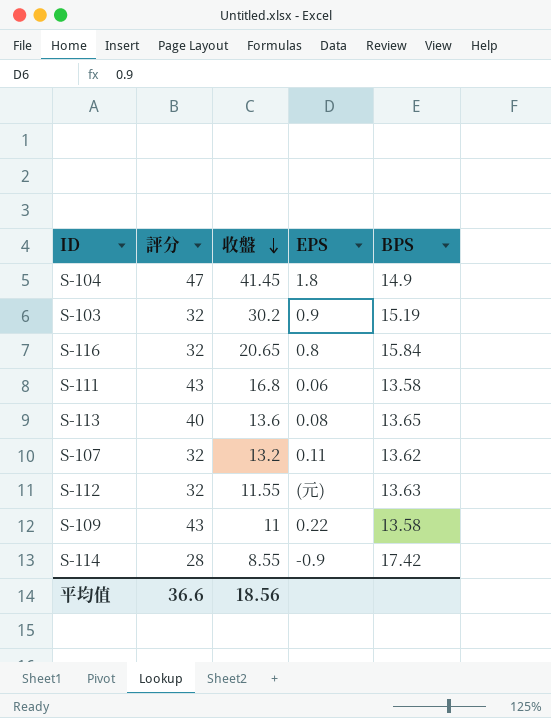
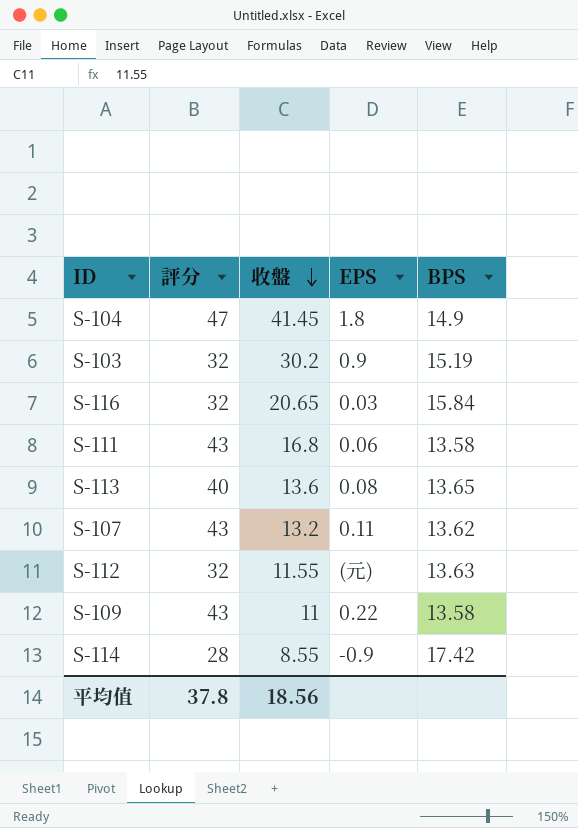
S-116 | EPS: 0.8 -> 0.03
S-107 | 評分: 32 -> 43
平均值 | 評分: 36.6 -> 37.8

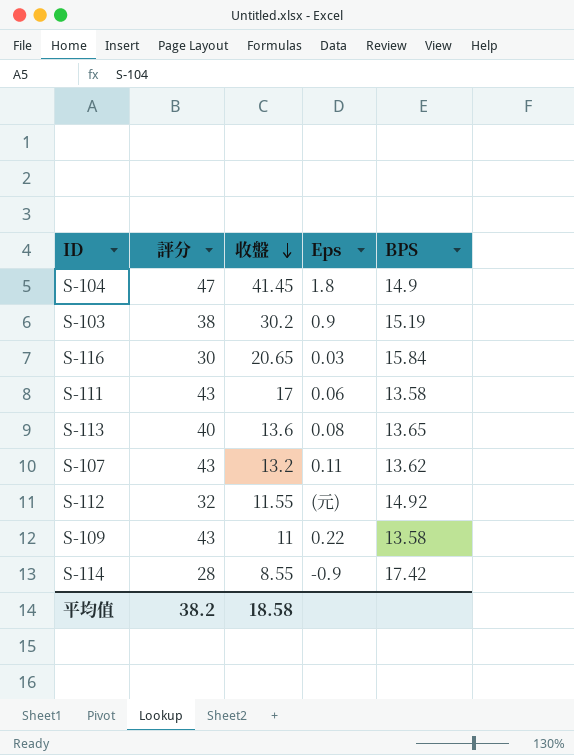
column name: EPS -> Eps
S-103 | 評分: 32 -> 38
S-116 | 評分: 32 -> 30
S-111 | 收盤: 16.8 -> 17
S-112 | BPS: 13.63 -> 14.92
平均值 | 評分: 37.8 -> 38.2
平均值 | 收盤: 18.56 -> 18.58

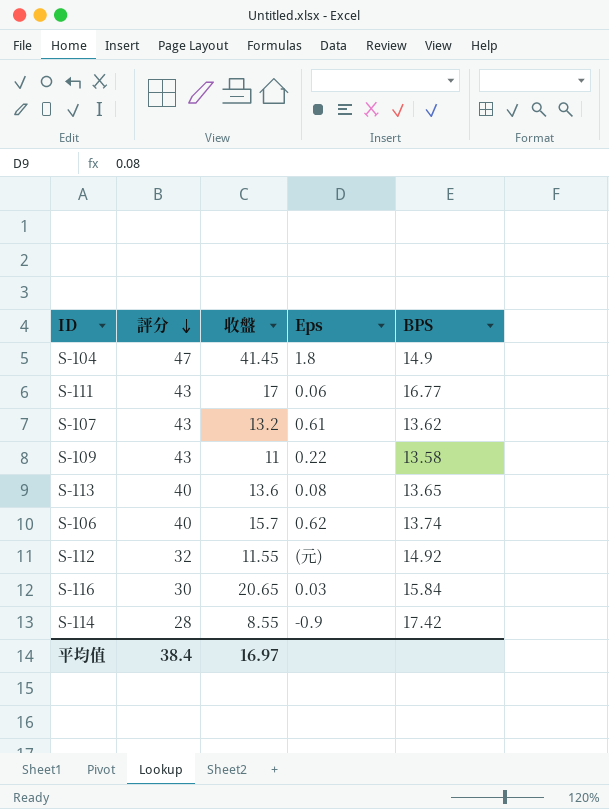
row order: 收盤 descending -> 評分 descending
row S-103: 38 | 30.2 | 0.9 | 15.19 -> none
S-111 | BPS: 13.58 -> 16.77
S-107 | Eps: 0.11 -> 0.61
row S-106: none -> 40 | 15.7 | 0.62 | 13.74
平均值 | 評分: 38.2 -> 38.4
平均值 | 收盤: 18.58 -> 16.97

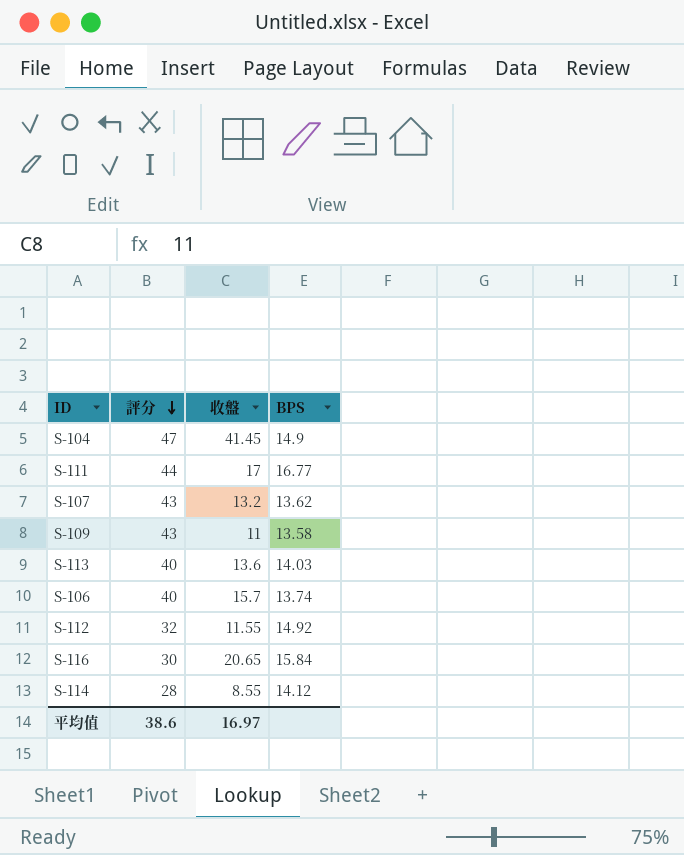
column Eps | position: 4 -> none
S-111 | 評分: 43 -> 44
S-113 | BPS: 13.65 -> 14.03
S-114 | BPS: 17.42 -> 14.12
平均值 | 評分: 38.4 -> 38.6

